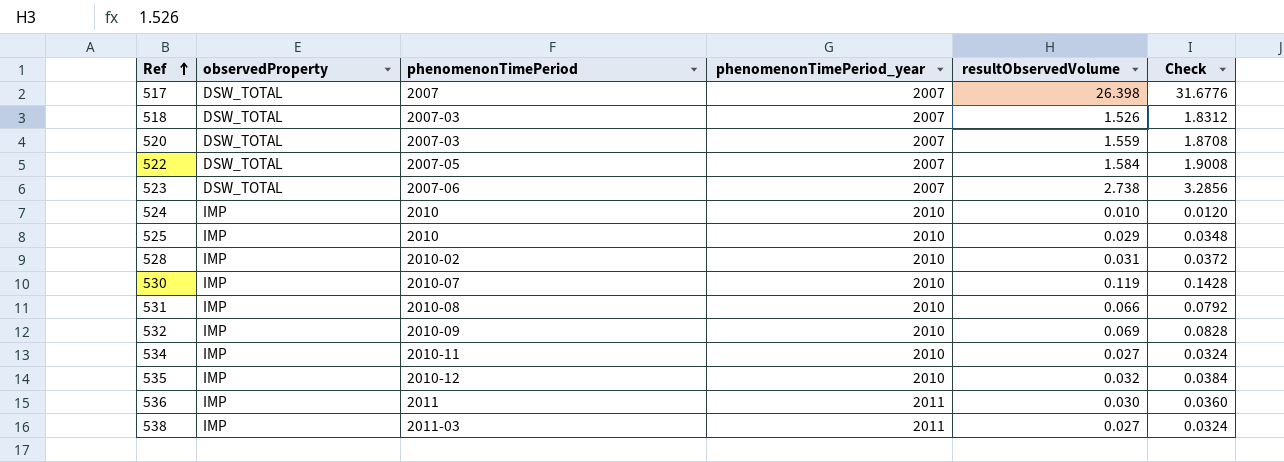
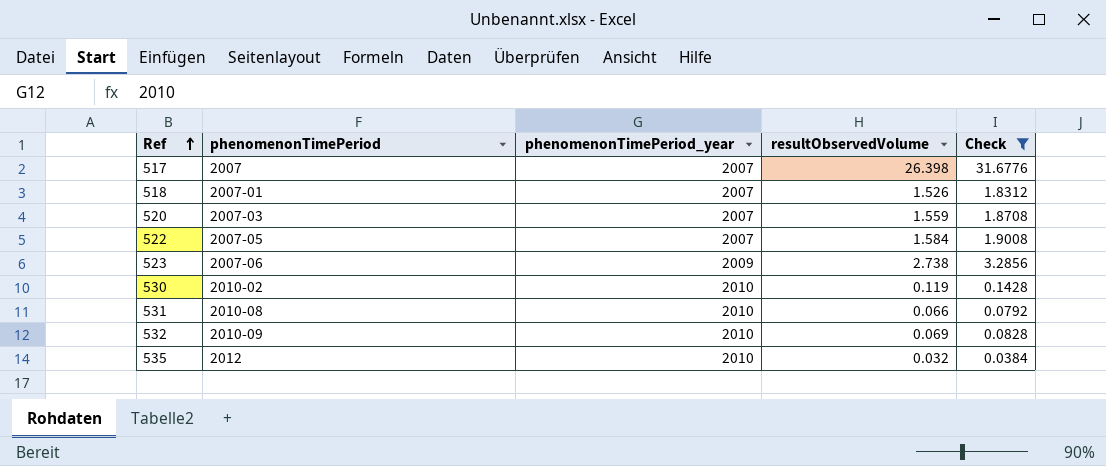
filter: none -> Check >= 0.0384
column observedProperty | position: 2 -> none
518 | phenomenonTimePeriod: 2007-03 -> 2007-01
523 | phenomenonTimePeriod_year: 2007 -> 2009
530 | phenomenonTimePeriod: 2010-07 -> 2010-02
535 | phenomenonTimePeriod: 2010-12 -> 2012

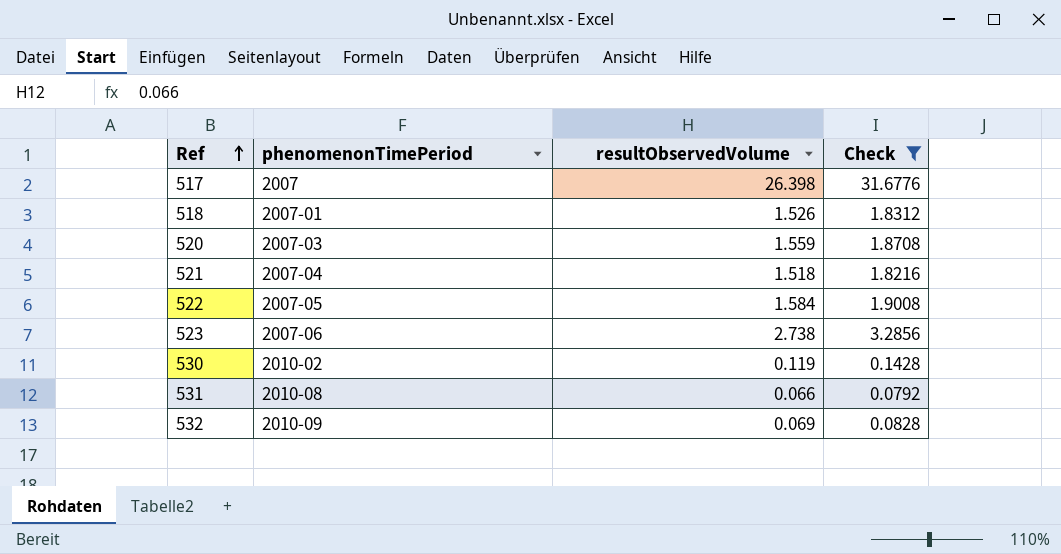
column phenomenonTimePeriod_year | position: 3 -> none
row 535: 2012 | 2010 | 0.032 | 0.0384 -> none
row 521: none -> 2007-04 | 1.518 | 1.8216

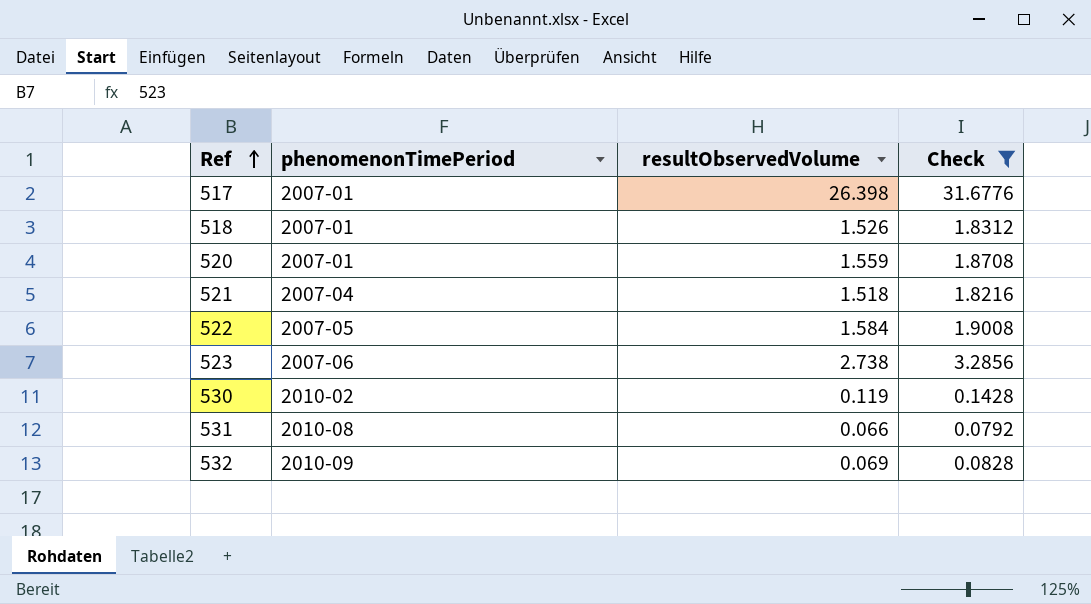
517 | phenomenonTimePeriod: 2007 -> 2007-01
520 | phenomenonTimePeriod: 2007-03 -> 2007-01

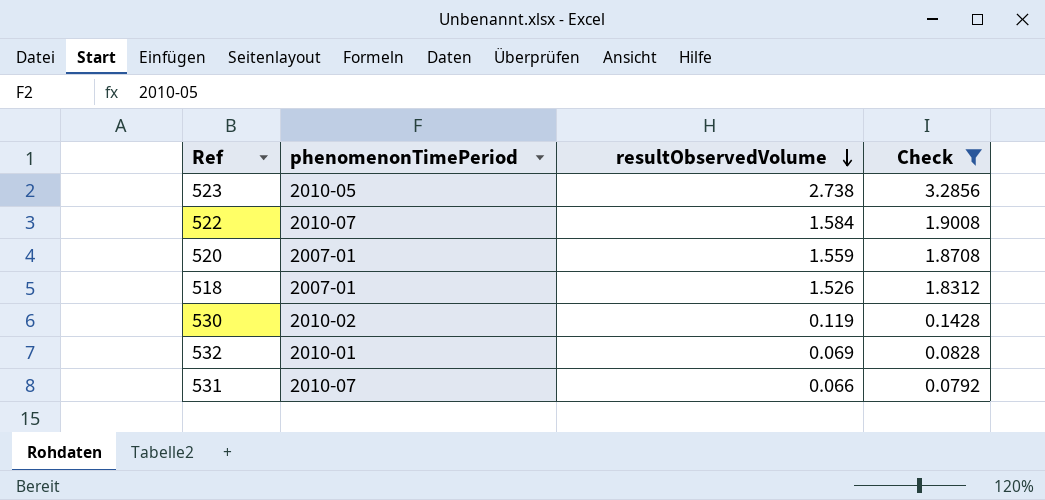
row order: Ref ascending -> resultObservedVolume descending
row 517: 2007-01 | 26.398 | 31.6776 -> none
row 521: 2007-04 | 1.518 | 1.8216 -> none
523 | phenomenonTimePeriod: 2007-06 -> 2010-05
522 | phenomenonTimePeriod: 2007-05 -> 2010-07
532 | phenomenonTimePeriod: 2010-09 -> 2010-01
531 | phenomenonTimePeriod: 2010-08 -> 2010-07

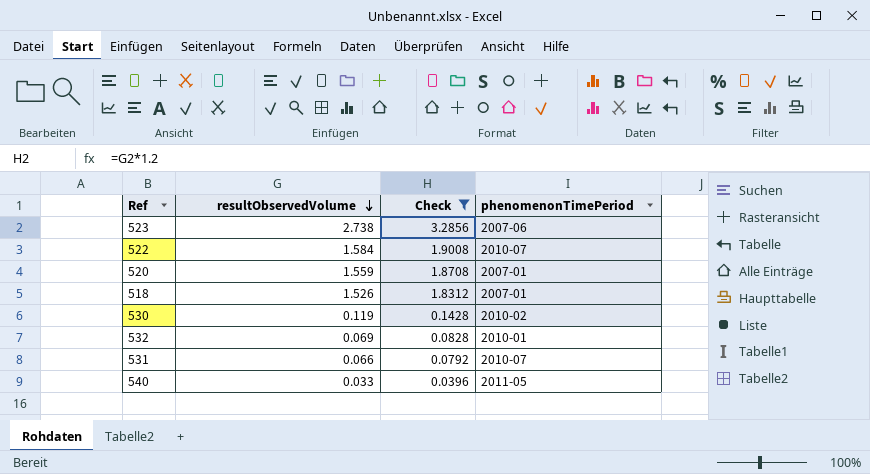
column phenomenonTimePeriod | position: 2 -> 4
523 | phenomenonTimePeriod: 2010-05 -> 2007-06
row 540: none -> 0.033 | 0.0396 | 2011-05

